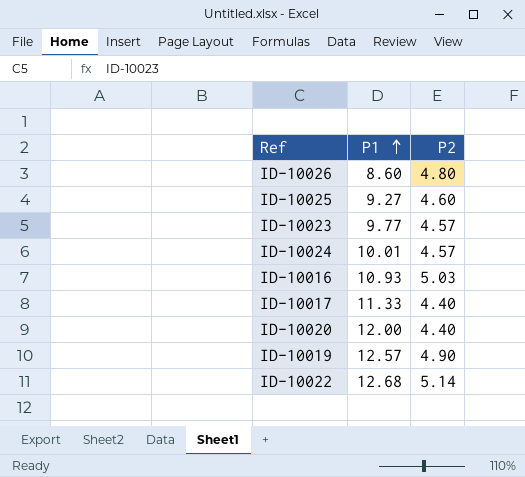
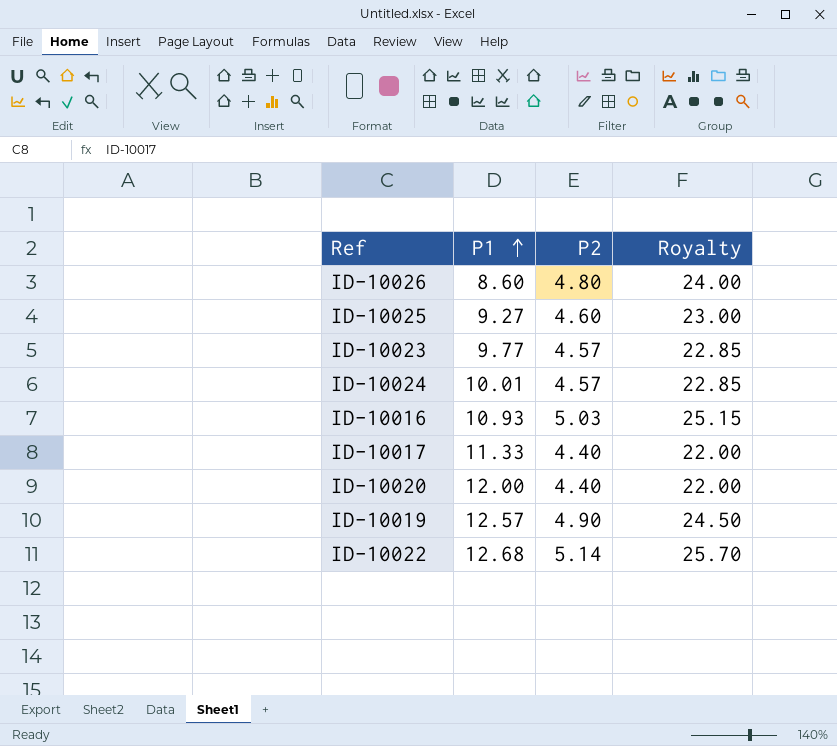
column Royalty | formula: none -> [P2] * 5

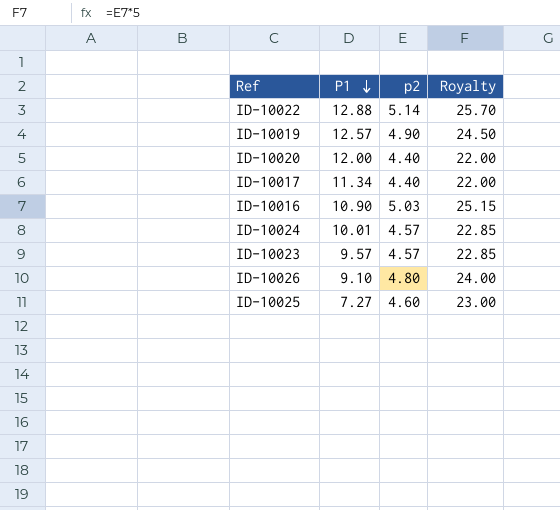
row order: P1 ascending -> P1 descending
column name: P2 -> p2
ID-10022 | P1: 12.68 -> 12.88
ID-10017 | P1: 11.33 -> 11.34
ID-10016 | P1: 10.93 -> 10.90
ID-10023 | P1: 9.77 -> 9.57
ID-10026 | P1: 8.60 -> 9.10
ID-10025 | P1: 9.27 -> 7.27

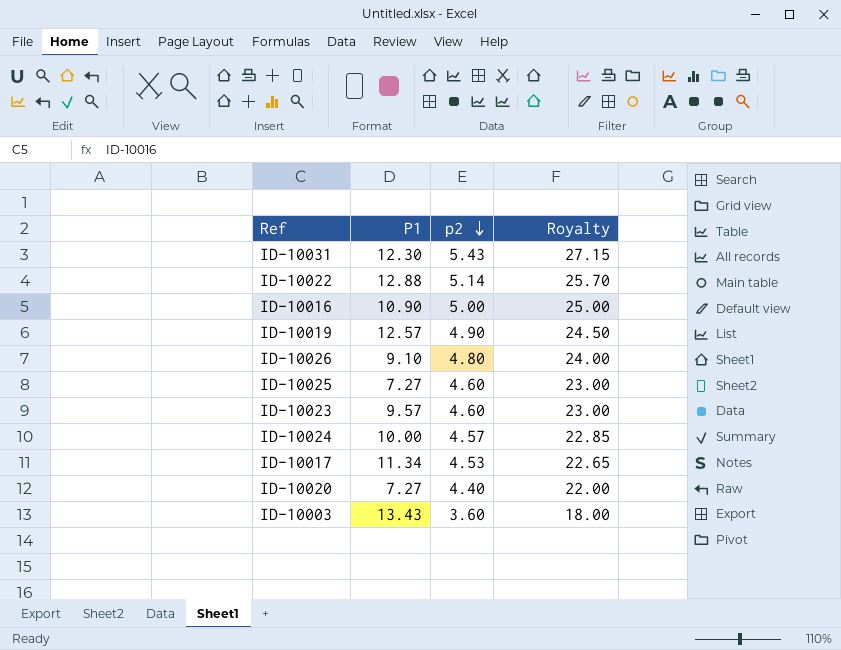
row order: P1 descending -> p2 descending
row ID-10031: none -> 12.30 | 5.43 | 27.15
ID-10016 | p2: 5.03 -> 5.00
ID-10016 | Royalty: 25.15 -> 25.00
ID-10023 | p2: 4.57 -> 4.60
ID-10023 | Royalty: 22.85 -> 23.00
ID-10024 | P1: 10.01 -> 10.00
ID-10017 | p2: 4.40 -> 4.53
ID-10017 | Royalty: 22.00 -> 22.65
ID-10020 | P1: 12.00 -> 7.27
row ID-10003: none -> 13.43 | 3.60 | 18.00

